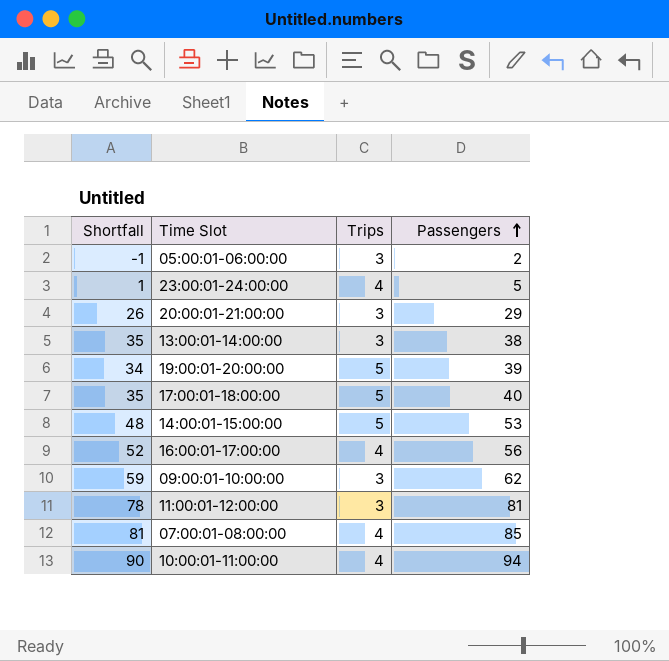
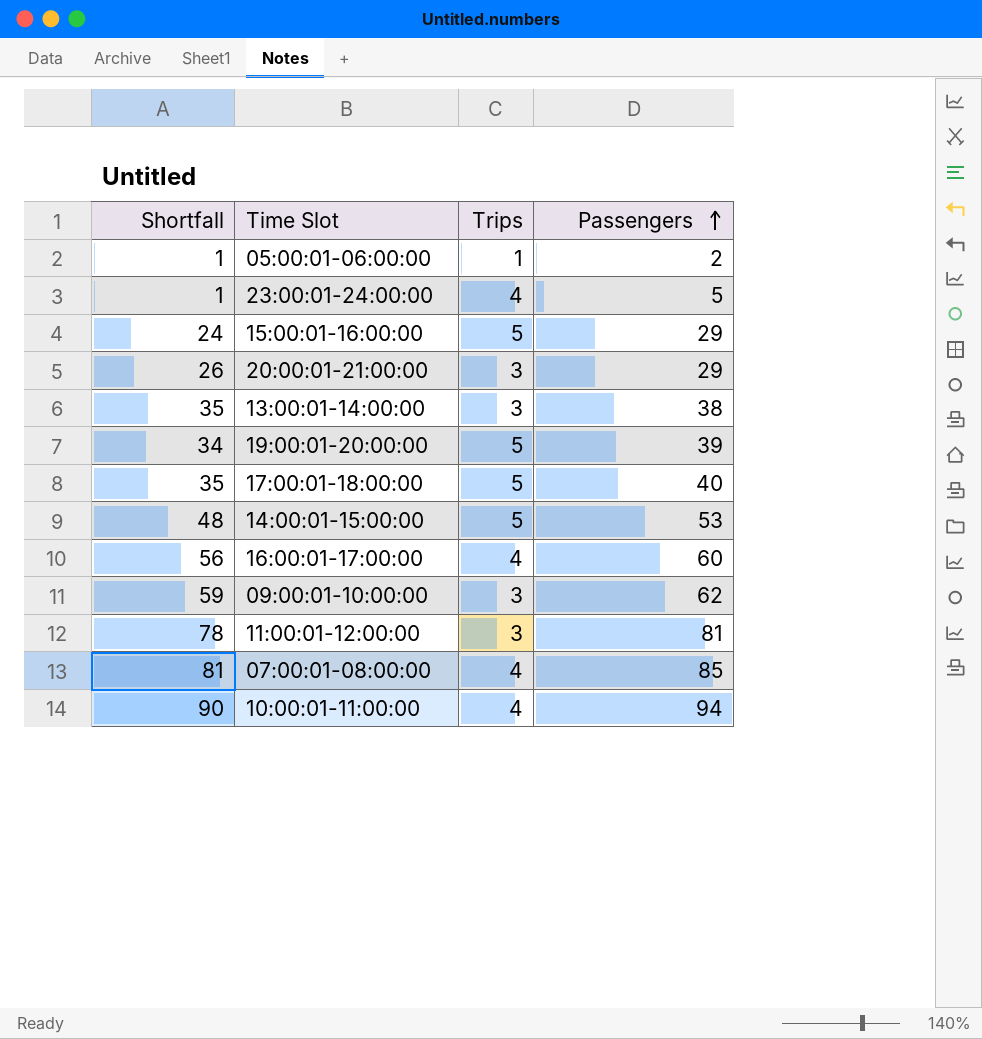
05:00:01-06:00:00 | Shortfall: -1 -> 1
05:00:01-06:00:00 | Trips: 3 -> 1
row 15:00:01-16:00:00: none -> 24 | 5 | 29
16:00:01-17:00:00 | Shortfall: 52 -> 56
16:00:01-17:00:00 | Passengers: 56 -> 60

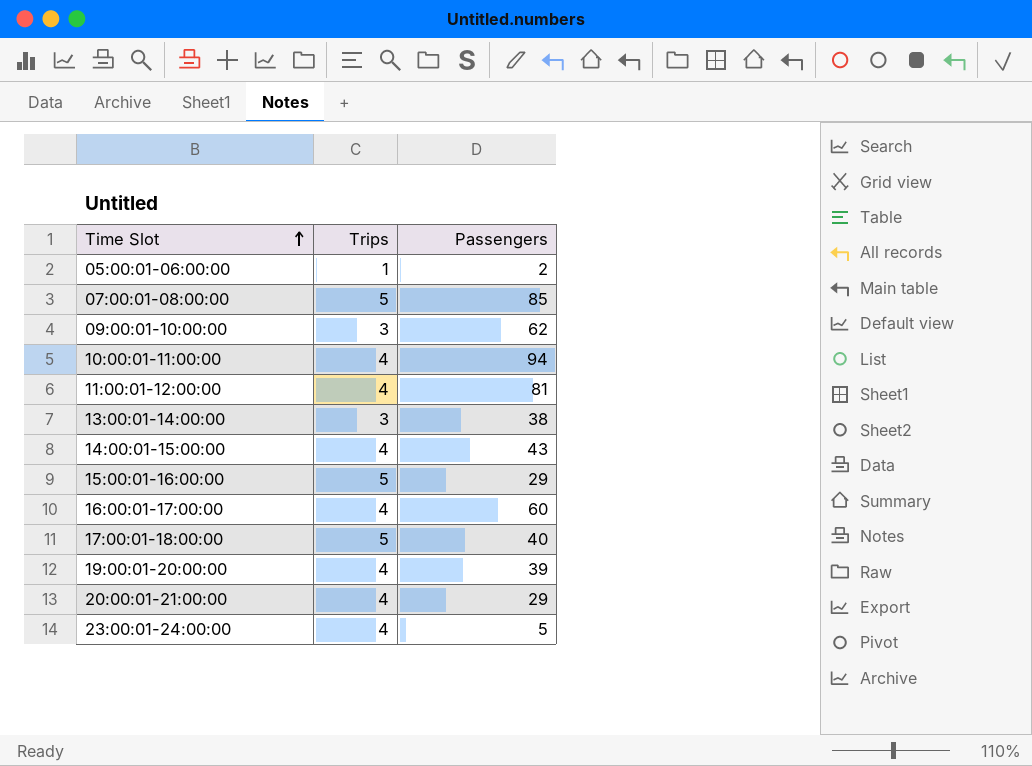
row order: Passengers ascending -> Time Slot ascending
column Shortfall | formula: [Passengers] - [Trips] -> none
07:00:01-08:00:00 | Trips: 4 -> 5
11:00:01-12:00:00 | Trips: 3 -> 4
14:00:01-15:00:00 | Trips: 5 -> 4
14:00:01-15:00:00 | Passengers: 53 -> 43
19:00:01-20:00:00 | Trips: 5 -> 4
20:00:01-21:00:00 | Trips: 3 -> 4

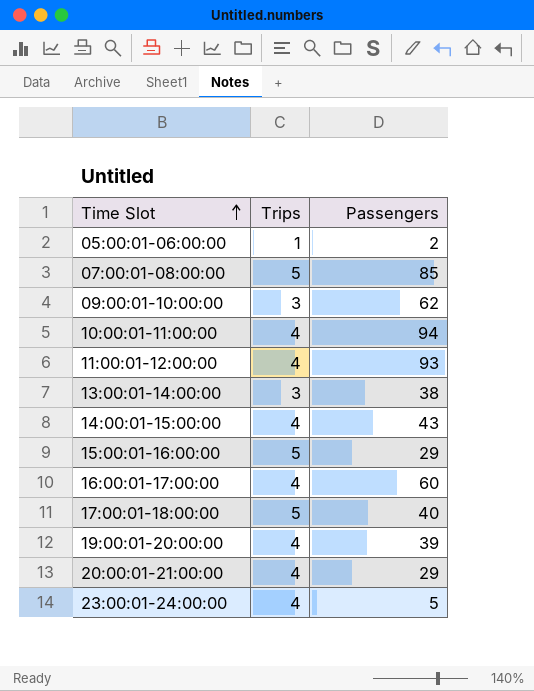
11:00:01-12:00:00 | Passengers: 81 -> 93

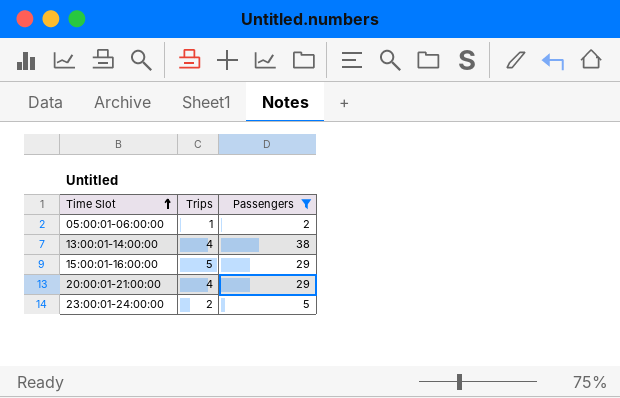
filter: none -> Passengers <= 38
13:00:01-14:00:00 | Trips: 3 -> 4
23:00:01-24:00:00 | Trips: 4 -> 2

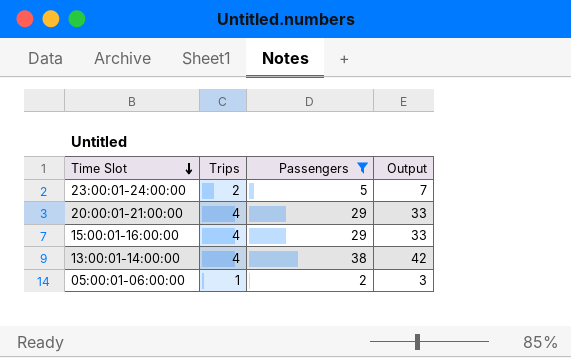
row order: Time Slot ascending -> Time Slot descending
column Output | formula: none -> [Trips] + [Passengers]
15:00:01-16:00:00 | Trips: 5 -> 4

